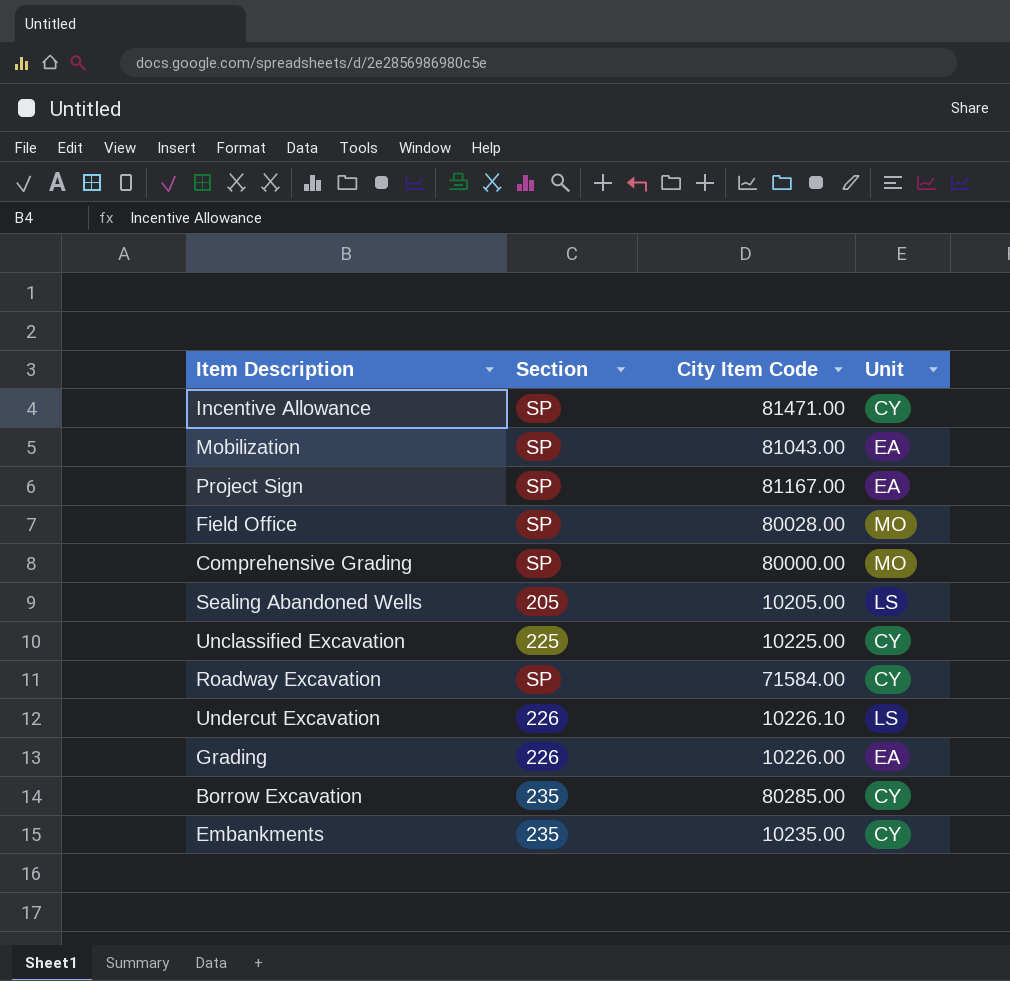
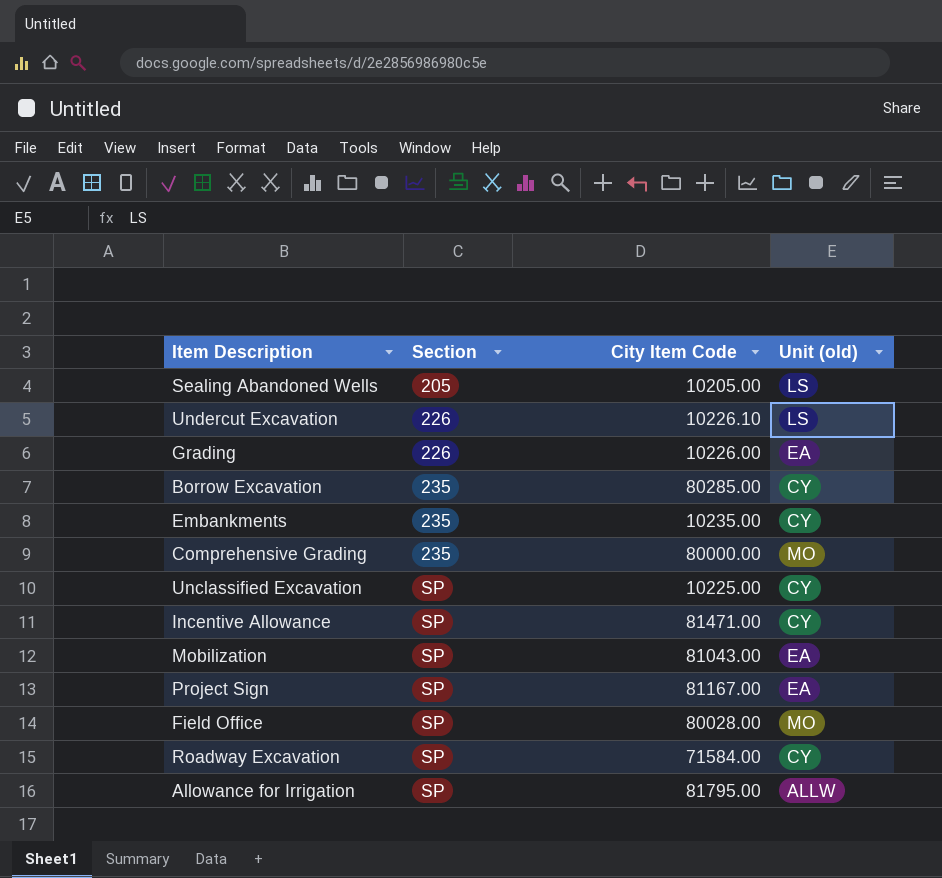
row order: none -> Section ascending
column name: Unit -> Unit (old)
Comprehensive Grading | Section: SP -> 235
Unclassified Excavation | Section: 225 -> SP
row Allowance for Irrigation: none -> SP | 81795.00 | ALLW

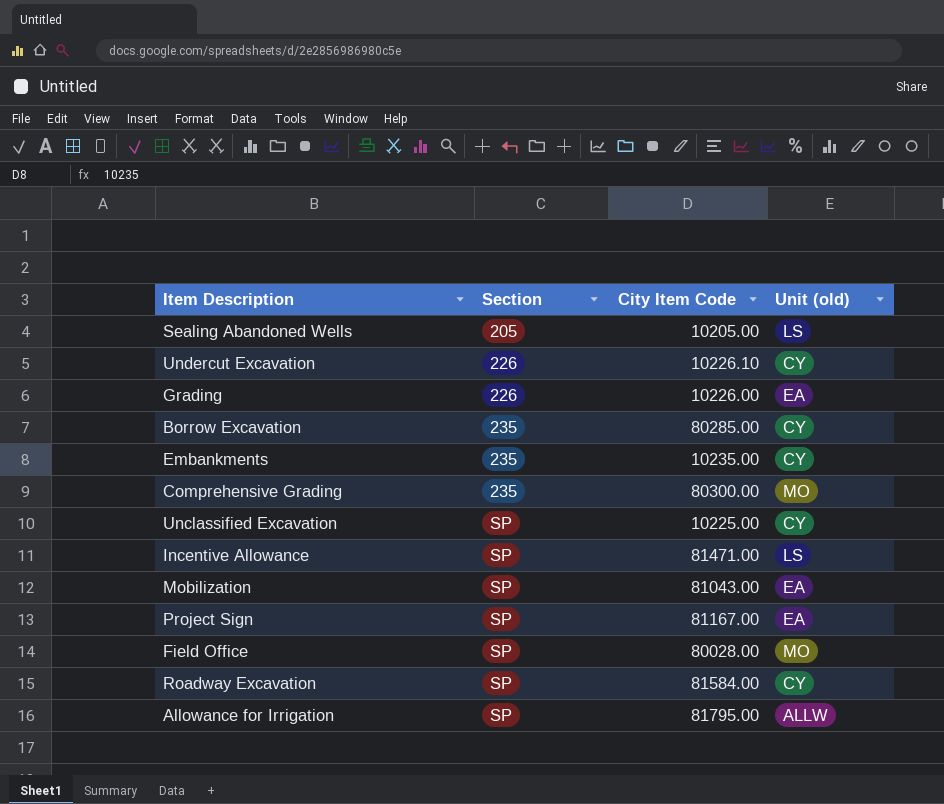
Undercut Excavation | Unit (old): LS -> CY
Comprehensive Grading | City Item Code: 80000.00 -> 80300.00
Incentive Allowance | Unit (old): CY -> LS
Roadway Excavation | City Item Code: 71584.00 -> 81584.00

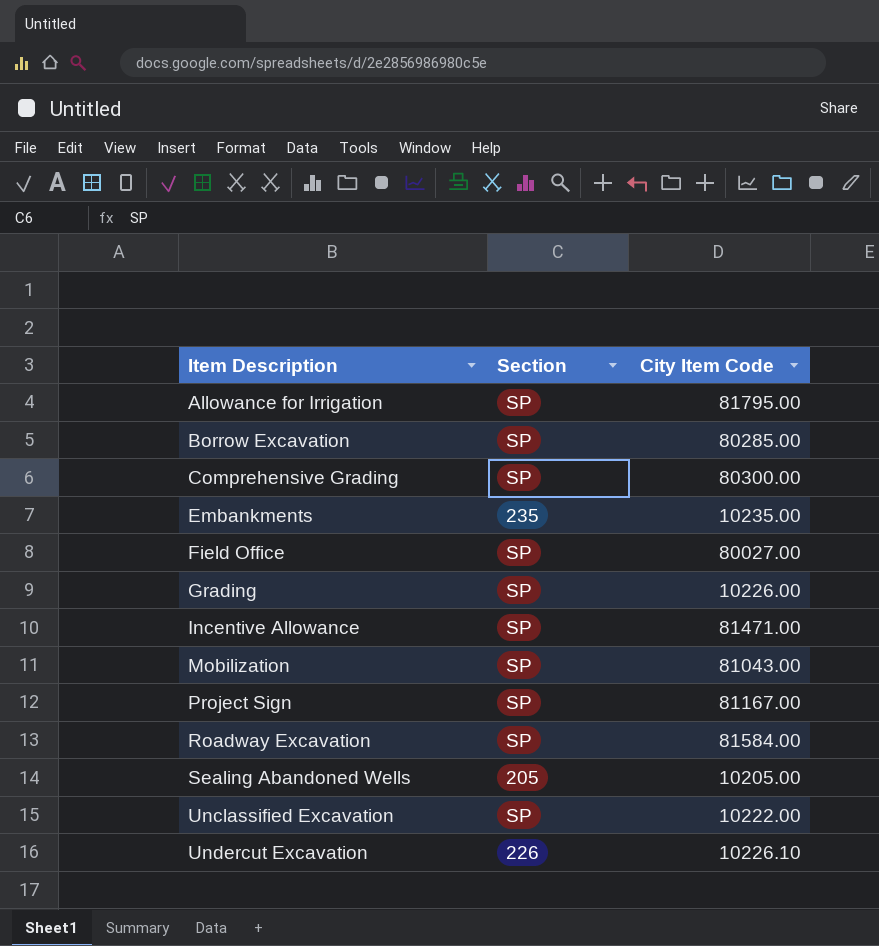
row order: Section ascending -> Item Description ascending
column Unit (old) | position: 4 -> none
Borrow Excavation | Section: 235 -> SP
Comprehensive Grading | Section: 235 -> SP
Field Office | City Item Code: 80028.00 -> 80027.00
Grading | Section: 226 -> SP
Unclassified Excavation | City Item Code: 10225.00 -> 10222.00

